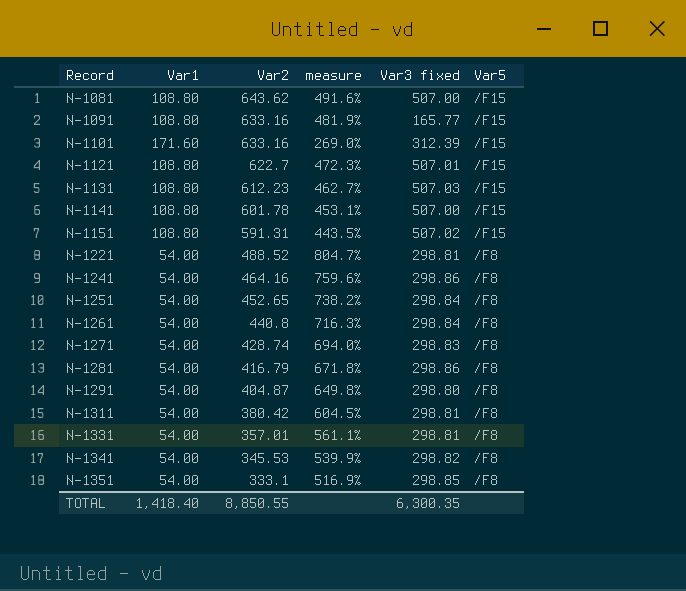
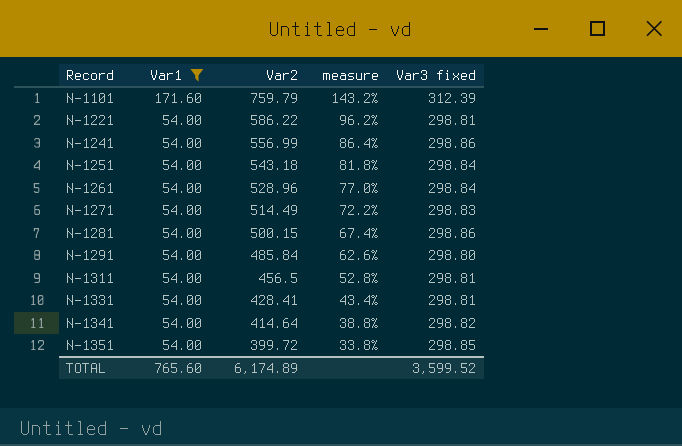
filter: none -> Var1 != 108.80
column Var5 | position: 6 -> none
column measure | formula: ([Var2] - [Var1]) / [Var1] -> ([Var2] - [Var3 fixed]) / [Var3 fixed]
N-1101 | Var2: 633.16 -> 759.79
N-1221 | Var2: 488.52 -> 586.22
N-1241 | Var2: 464.16 -> 556.99
N-1251 | Var2: 452.65 -> 543.18
N-1261 | Var2: 440.8 -> 528.96
N-1271 | Var2: 428.74 -> 514.49
N-1281 | Var2: 416.79 -> 500.15
N-1291 | Var2: 404.87 -> 485.84
N-1311 | Var2: 380.42 -> 456.5
N-1331 | Var2: 357.01 -> 428.41
N-1341 | Var2: 345.53 -> 414.64
N-1351 | Var2: 333.1 -> 399.72
TOTAL | Var1: 1,418.40 -> 765.60
TOTAL | Var2: 8,850.55 -> 6,174.89
TOTAL | Var3 fixed: 6,300.35 -> 3,599.52

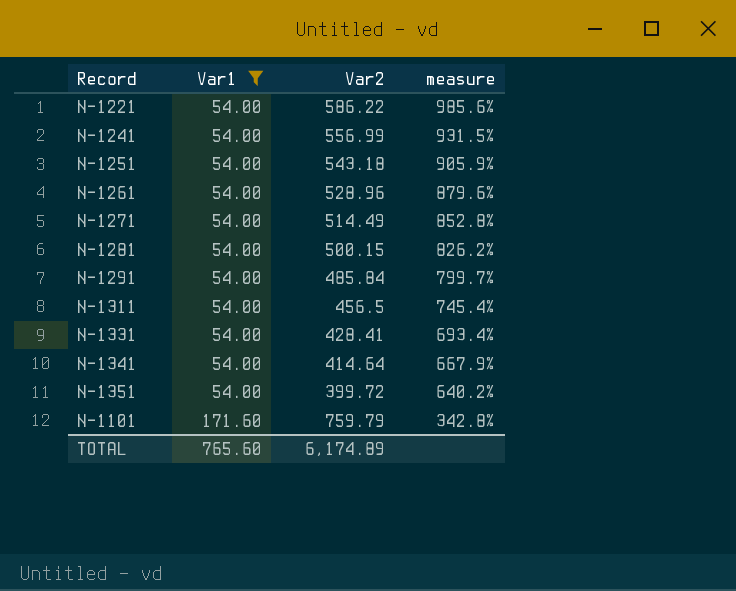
row order: Record ascending -> Var1 ascending
column Var3 fixed | position: 5 -> none
column measure | formula: ([Var2] - [Var3 fixed]) / [Var3 fixed] -> ([Var2] - [Var1]) / [Var1]

